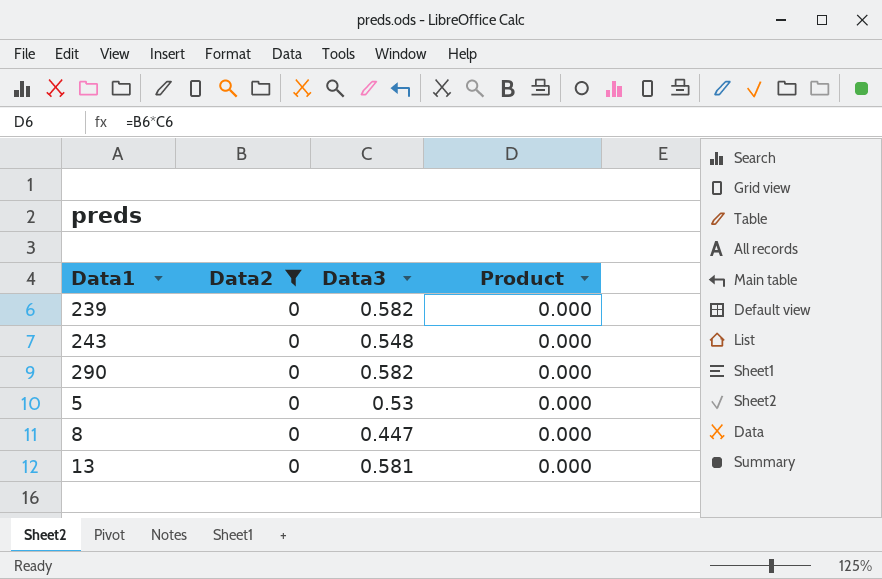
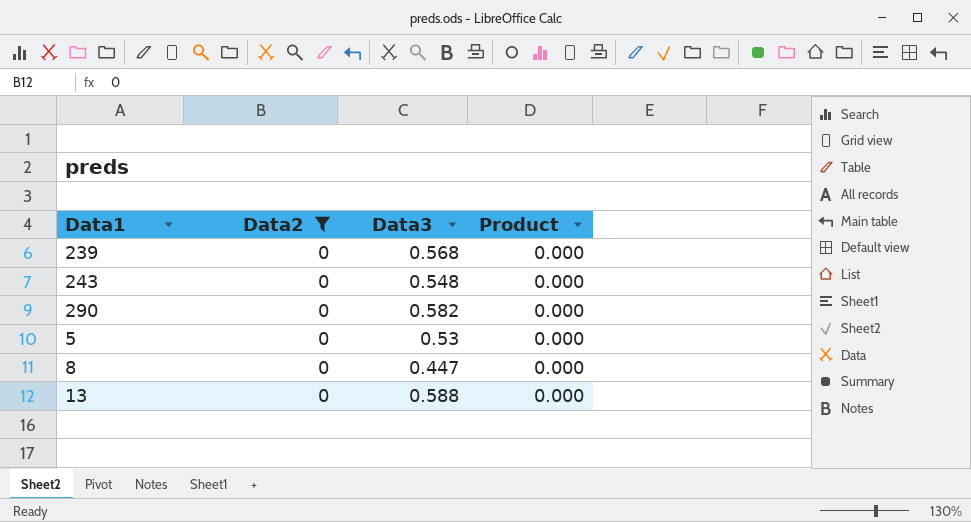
239 | Data3: 0.582 -> 0.568
13 | Data3: 0.581 -> 0.588

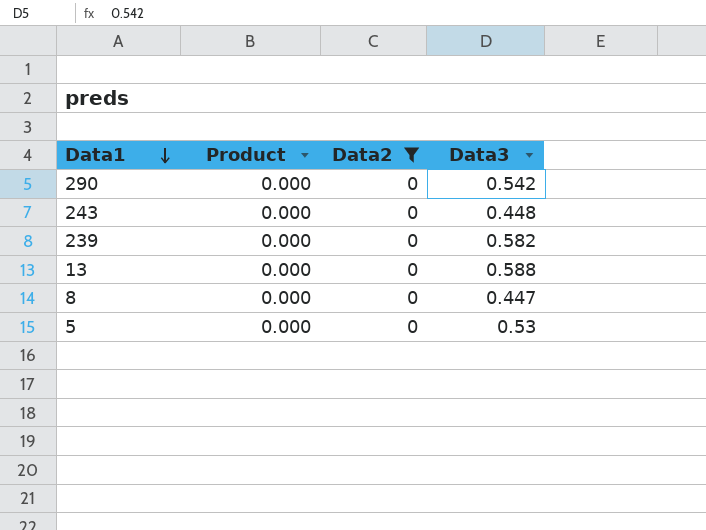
row order: none -> Data1 descending
column Product | position: 4 -> 2
290 | Data3: 0.582 -> 0.542
243 | Data3: 0.548 -> 0.448
239 | Data3: 0.568 -> 0.582

